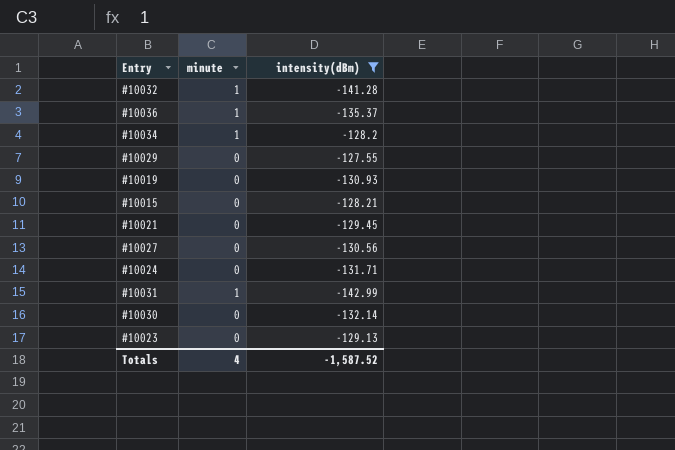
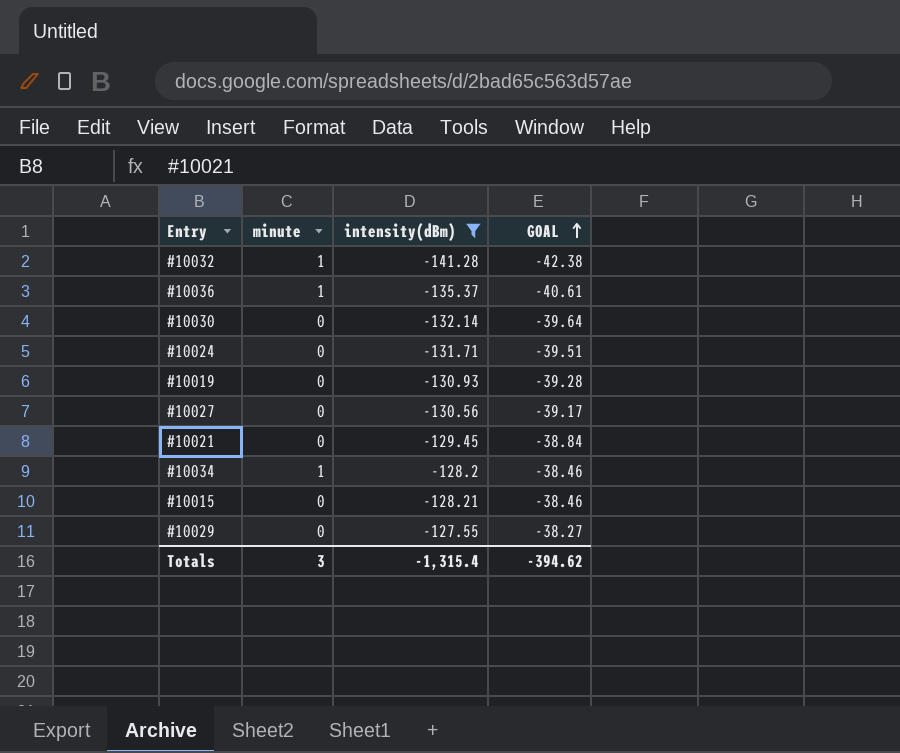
row order: none -> GOAL ascending
column GOAL | formula: none -> [intensity(dBm)] * 0.3
row #10031: 1 | -142.99 -> none
row #10023: 0 | -129.13 -> none
Totals | minute: 4 -> 3
Totals | intensity(dBm): -1,587.52 -> -1,315.4

